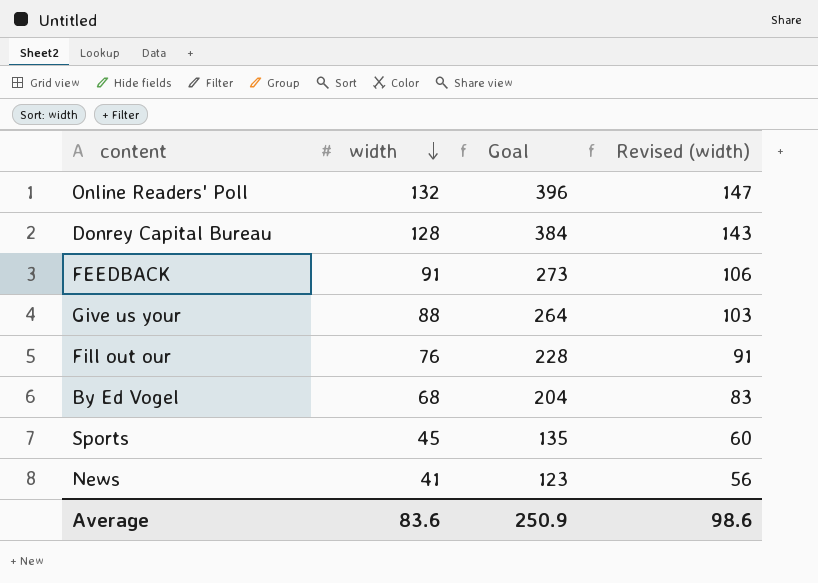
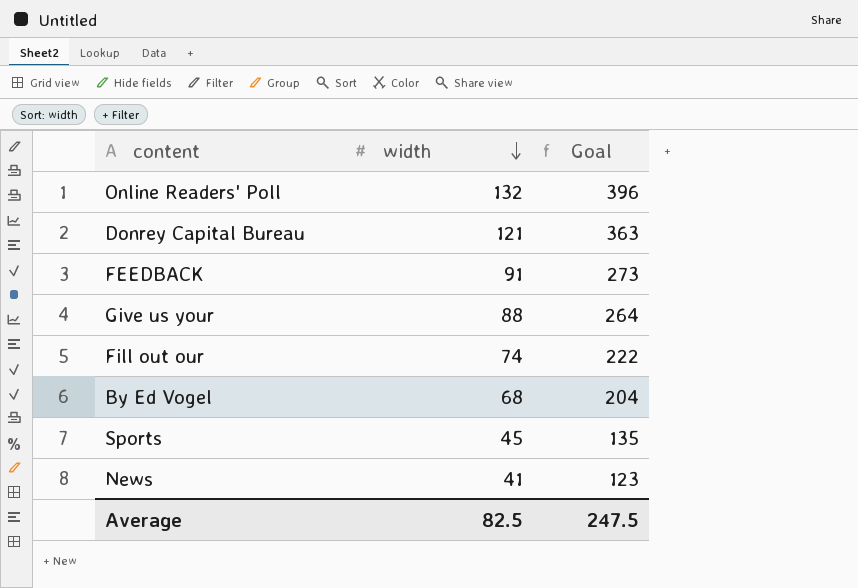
column Revised (width) | formula: [width] + 15 -> none
Donrey Capital Bureau | width: 128 -> 121
Donrey Capital Bureau | Goal: 384 -> 363
Fill out our | width: 76 -> 74
Fill out our | Goal: 228 -> 222
Average | width: 83.6 -> 82.5
Average | Goal: 250.9 -> 247.5

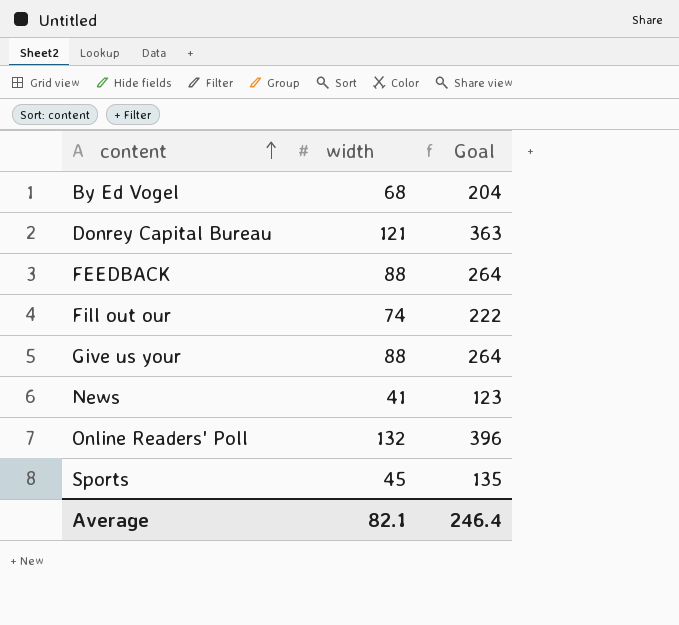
row order: width descending -> content ascending
FEEDBACK | width: 91 -> 88
FEEDBACK | Goal: 273 -> 264
Average | width: 82.5 -> 82.1
Average | Goal: 247.5 -> 246.4

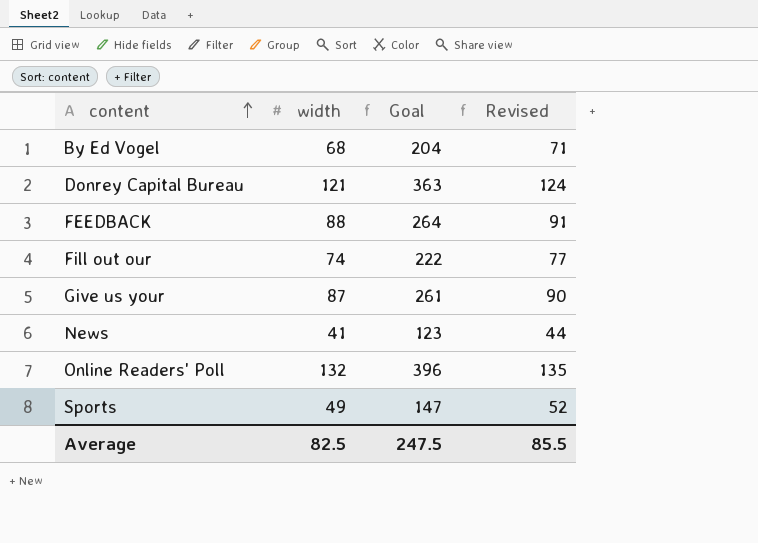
column Revised | formula: none -> [width] + 3
Give us your | width: 88 -> 87
Give us your | Goal: 264 -> 261
Sports | width: 45 -> 49
Sports | Goal: 135 -> 147
Average | width: 82.1 -> 82.5
Average | Goal: 246.4 -> 247.5

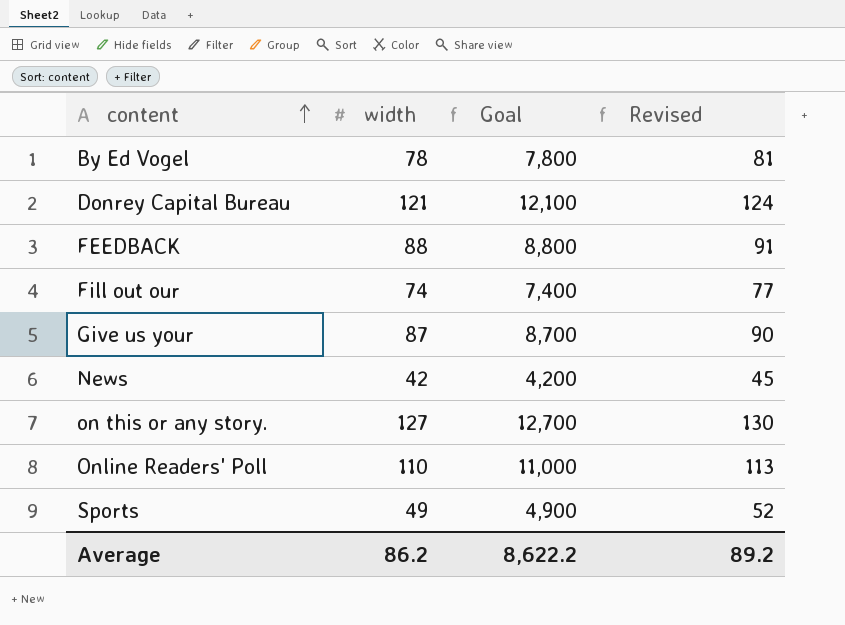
column Goal | formula: [width] * 3 -> [width] * 100
By Ed Vogel | width: 68 -> 78
By Ed Vogel | Revised: 71 -> 81
News | width: 41 -> 42
News | Revised: 44 -> 45
row on this or any story.: none -> 127 | 12,700 | 130
Online Readers' Poll | width: 132 -> 110
Online Readers' Poll | Revised: 135 -> 113
Average | width: 82.5 -> 86.2
Average | Goal: 247.5 -> 8,622.2
Average | Revised: 85.5 -> 89.2

